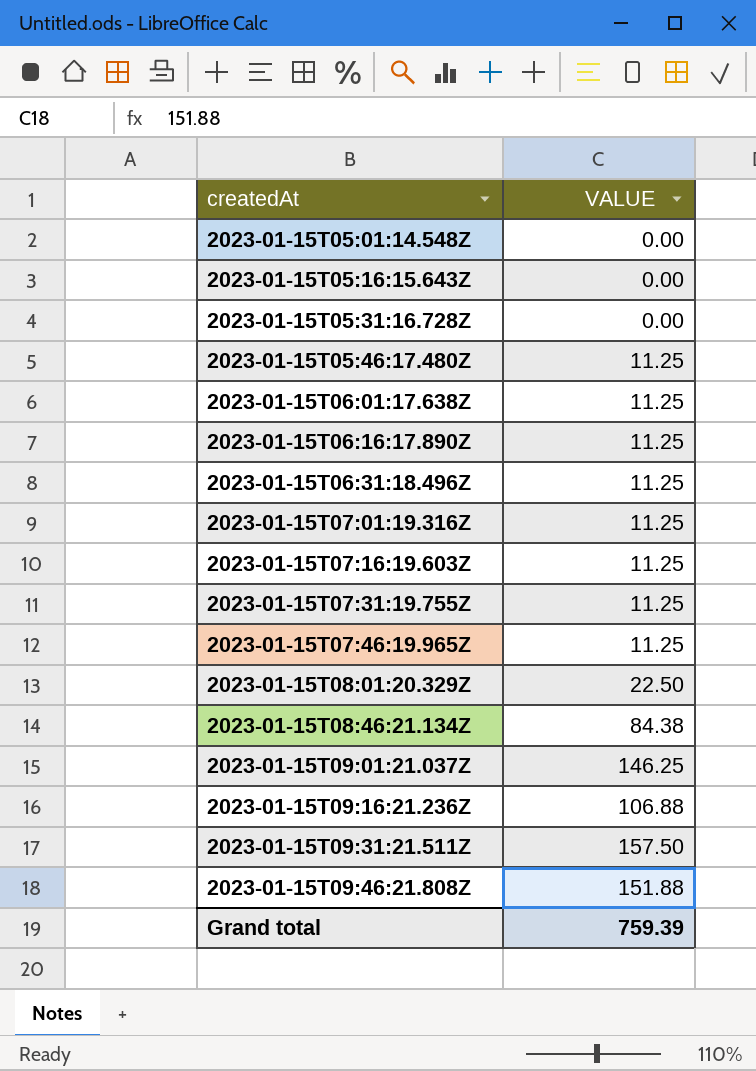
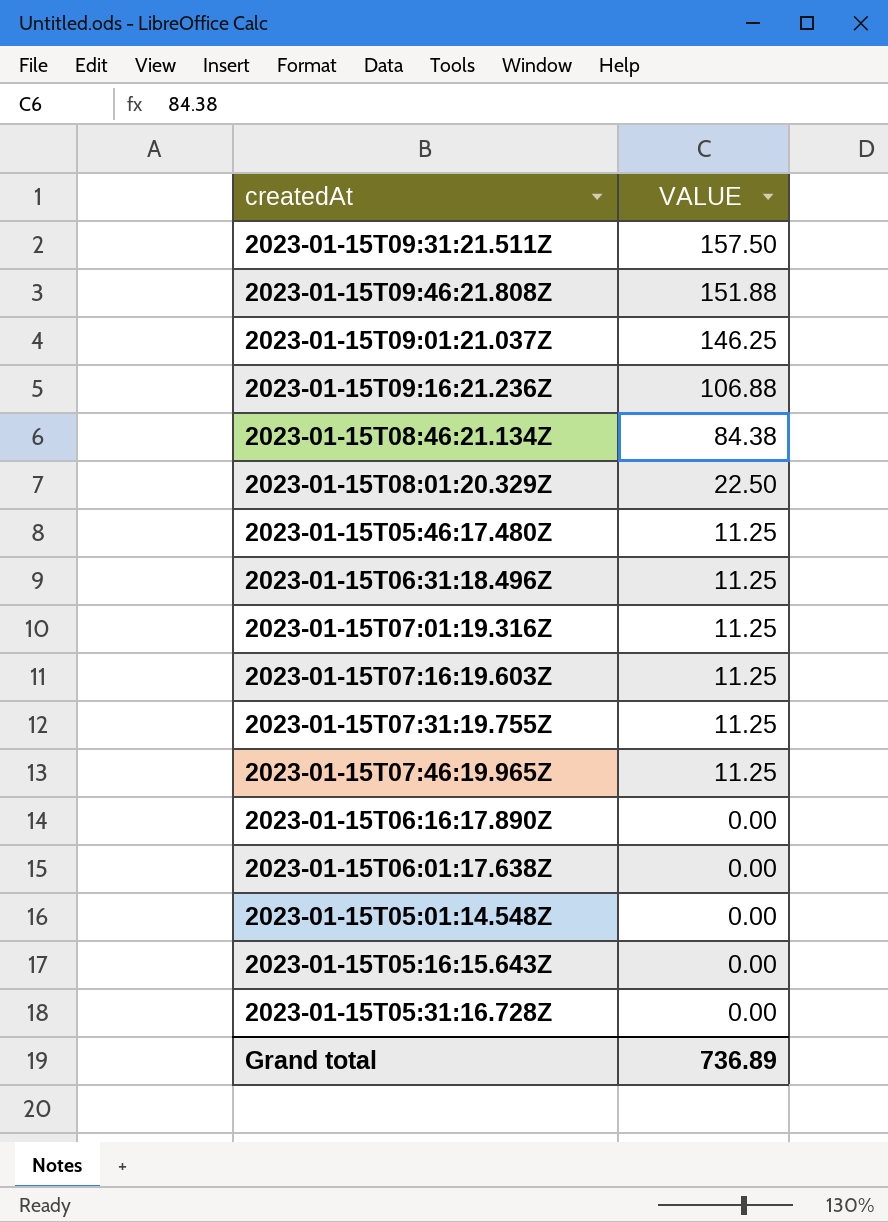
row order: createdAt ascending -> VALUE descending
2023-01-15T06:16:17.890Z | VALUE: 11.25 -> 0.00
2023-01-15T06:01:17.638Z | VALUE: 11.25 -> 0.00
Grand total | VALUE: 759.39 -> 736.89

